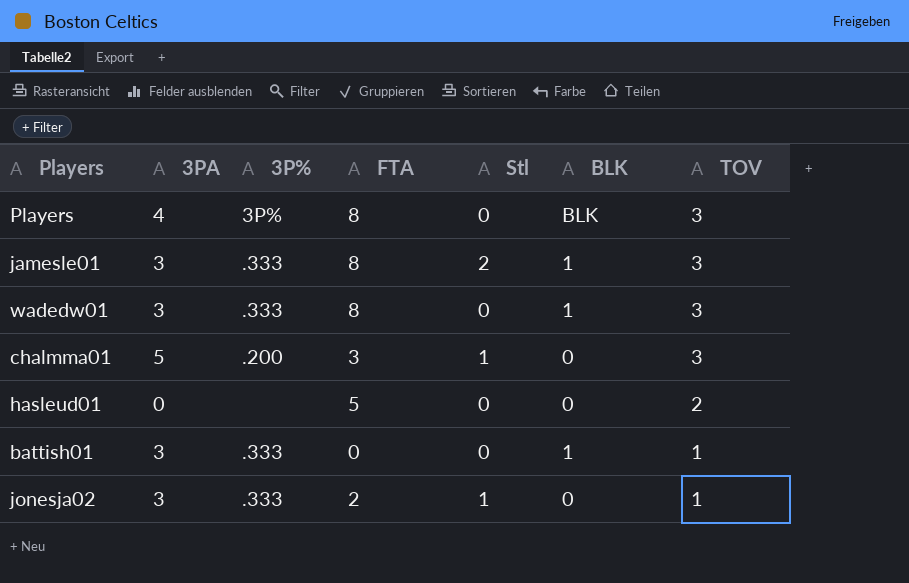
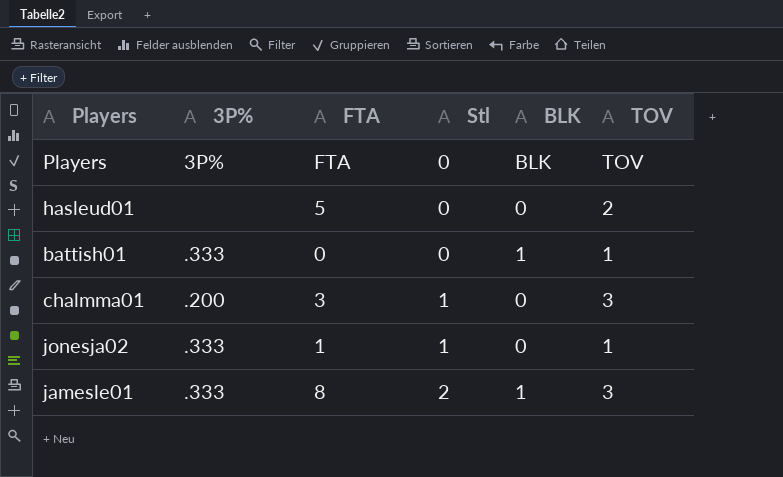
row order: TOV descending -> Stl ascending
column 3PA | position: 2 -> none
row wadedw01: 3 | .333 | 8 | 0 | 1 | 3 -> none
Players | FTA: 8 -> FTA
Players | TOV: 3 -> TOV
jonesja02 | FTA: 2 -> 1

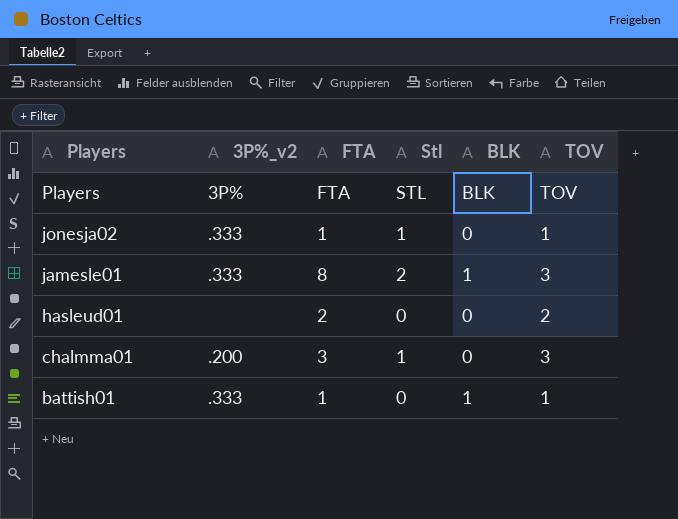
row order: Stl ascending -> Players descending
column name: 3P% -> 3P%_v2
Players | Stl: 0 -> STL
hasleud01 | FTA: 5 -> 2
battish01 | FTA: 0 -> 1

